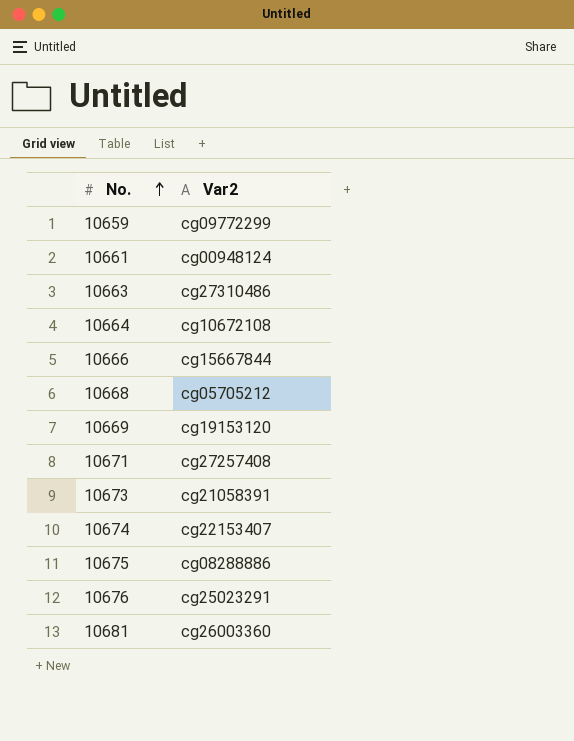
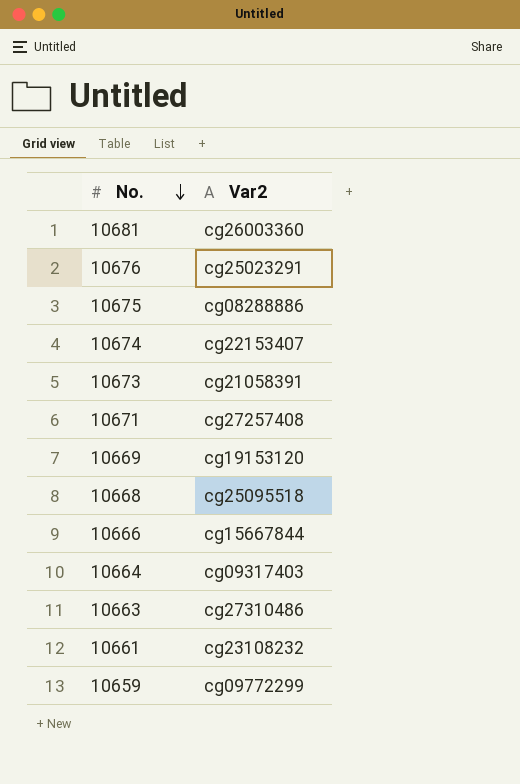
row order: No. ascending -> No. descending
10668 | Var2: cg05705212 -> cg25095518
10664 | Var2: cg10672108 -> cg09317403
10661 | Var2: cg00948124 -> cg23108232

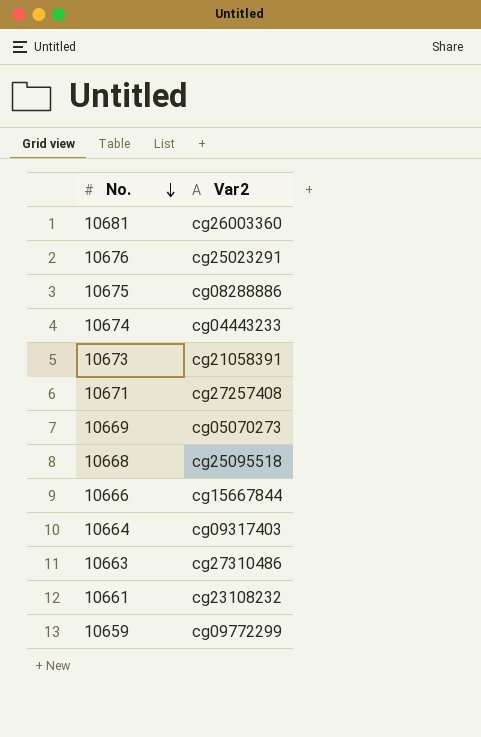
10674 | Var2: cg22153407 -> cg04443233
10669 | Var2: cg19153120 -> cg05070273

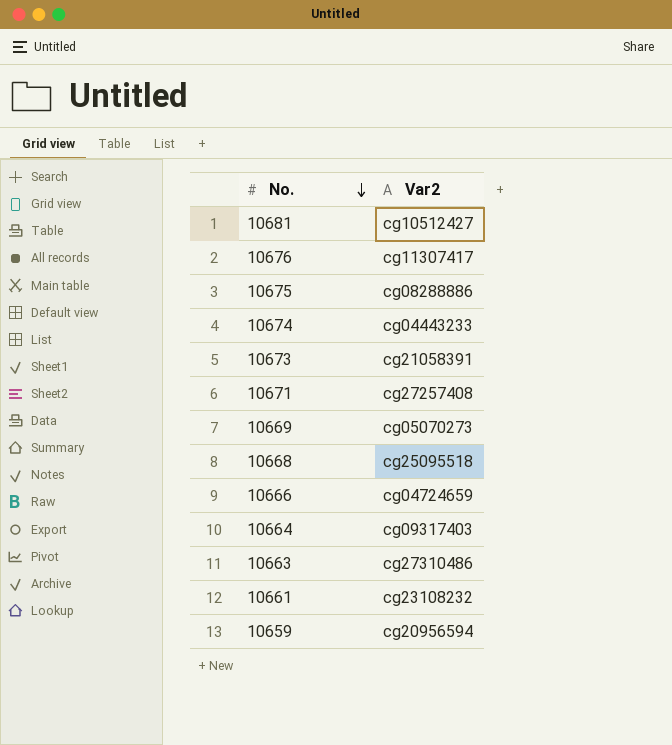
10681 | Var2: cg26003360 -> cg10512427
10676 | Var2: cg25023291 -> cg11307417
10666 | Var2: cg15667844 -> cg04724659
10659 | Var2: cg09772299 -> cg20956594

